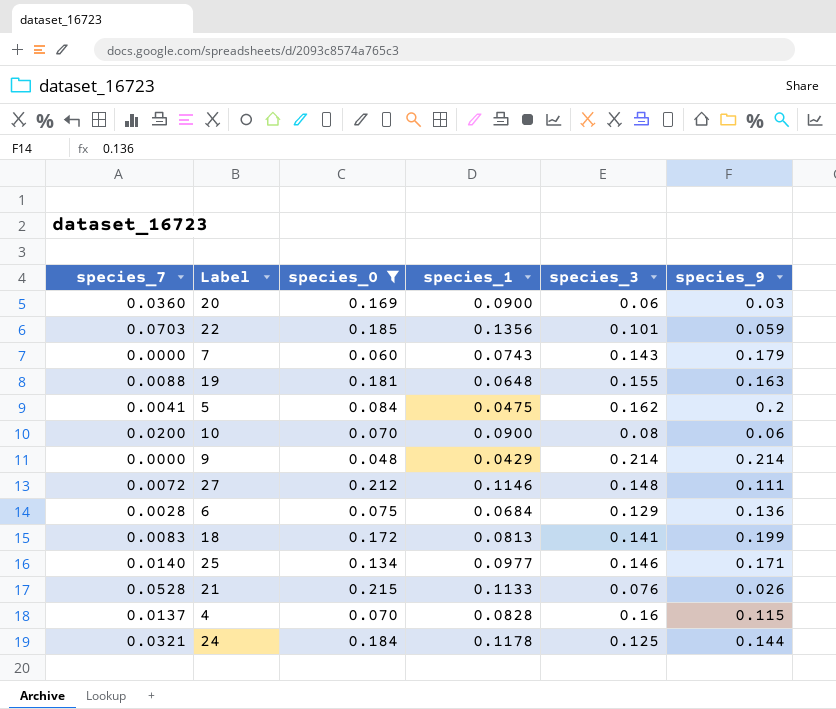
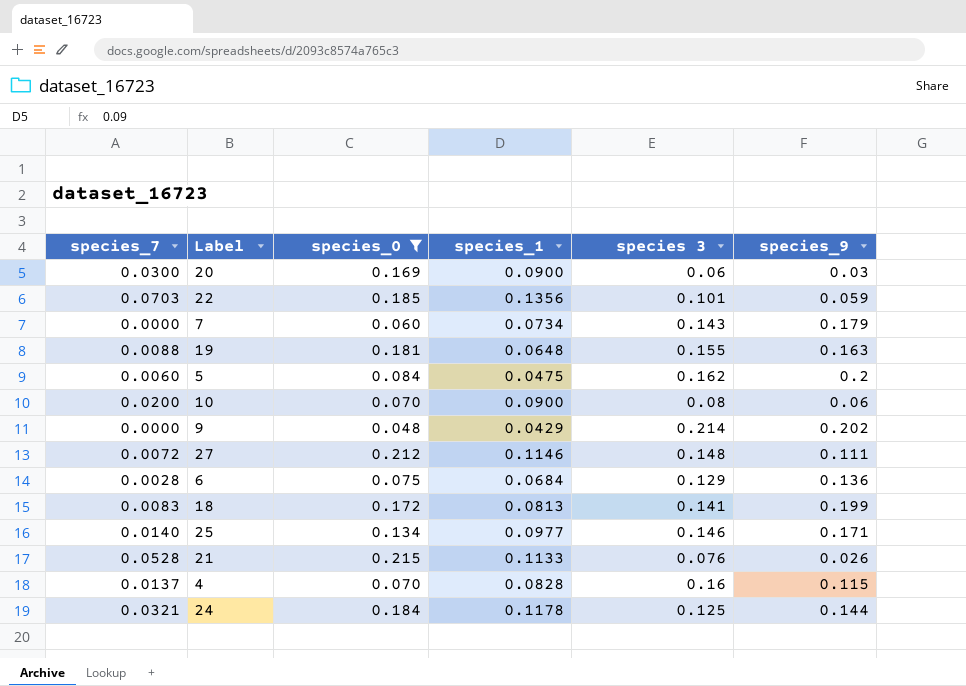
column name: species_3 -> species 3
20 | species_7: 0.0360 -> 0.0300
7 | species_1: 0.0743 -> 0.0734
5 | species_7: 0.0041 -> 0.0060
9 | species_9: 0.214 -> 0.202

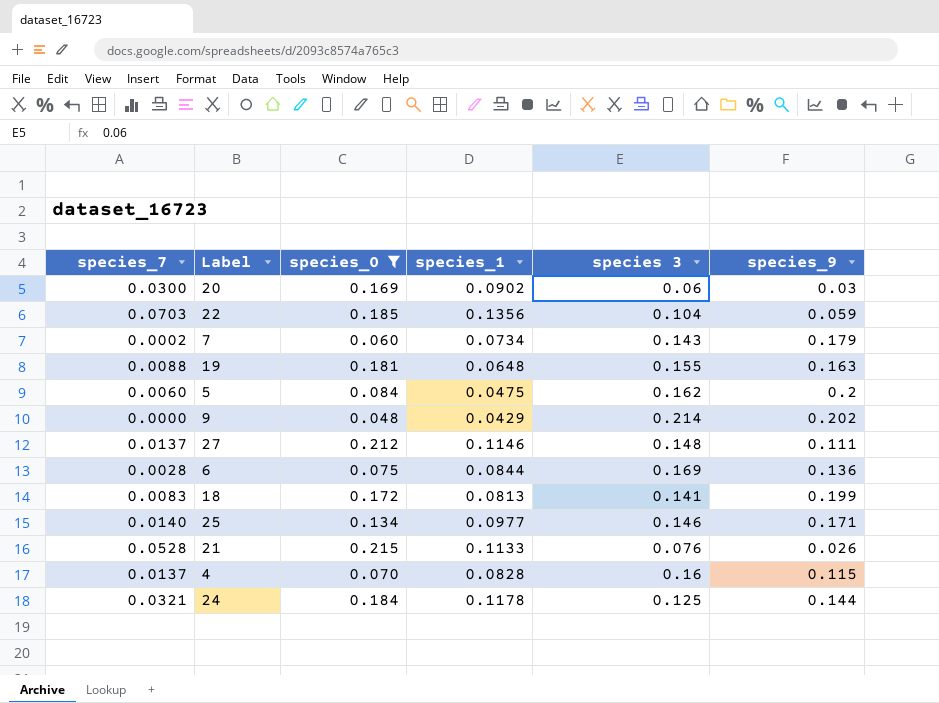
row 10: 0.0200 | 0.070 | 0.0900 | 0.08 | 0.06 -> none
20 | species_1: 0.0900 -> 0.0902
22 | species 3: 0.101 -> 0.104
7 | species_7: 0.0000 -> 0.0002
27 | species_7: 0.0072 -> 0.0137
6 | species_1: 0.0684 -> 0.0844
6 | species 3: 0.129 -> 0.169

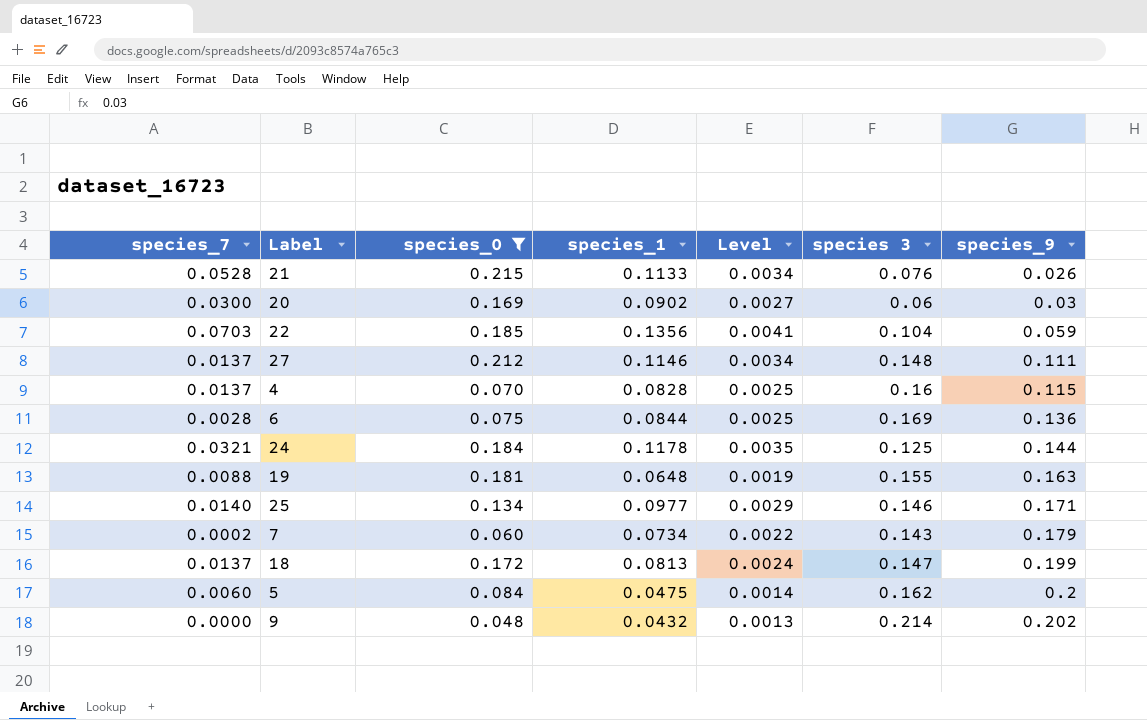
row order: none -> species_9 ascending
column Level | formula: none -> [species_1] * 0.03
18 | species_7: 0.0083 -> 0.0137
18 | species 3: 0.141 -> 0.147
9 | species_1: 0.0429 -> 0.0432

